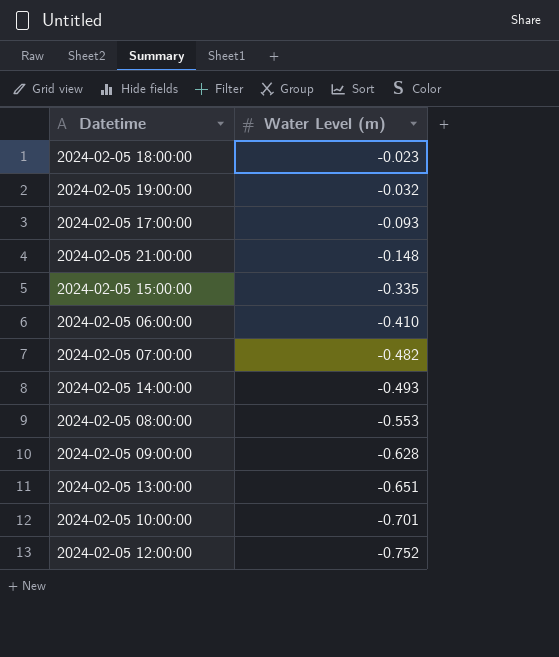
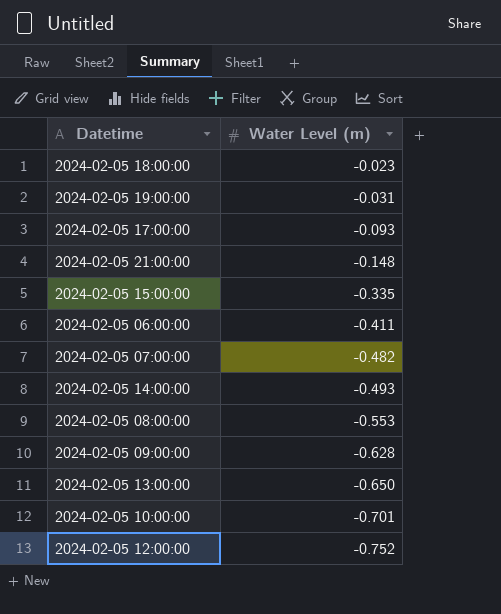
2024-02-05 19:00:00 | Water Level (m): -0.032 -> -0.031
2024-02-05 06:00:00 | Water Level (m): -0.410 -> -0.411
2024-02-05 13:00:00 | Water Level (m): -0.651 -> -0.650

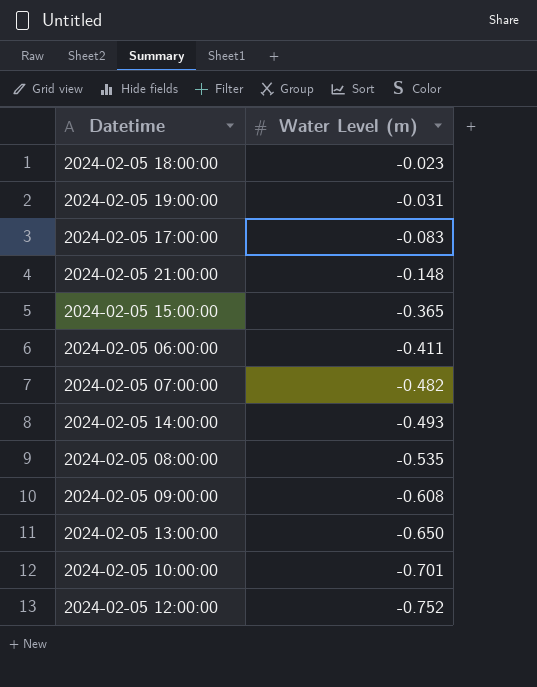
2024-02-05 17:00:00 | Water Level (m): -0.093 -> -0.083
2024-02-05 15:00:00 | Water Level (m): -0.335 -> -0.365
2024-02-05 08:00:00 | Water Level (m): -0.553 -> -0.535
2024-02-05 09:00:00 | Water Level (m): -0.628 -> -0.608

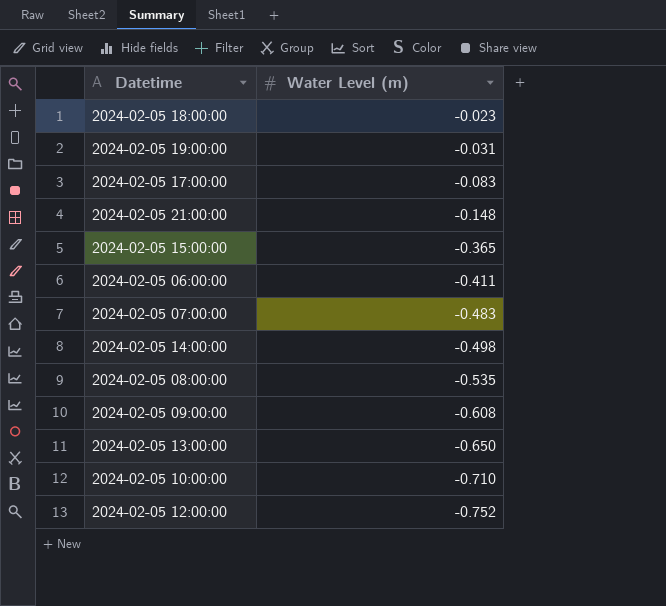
2024-02-05 07:00:00 | Water Level (m): -0.482 -> -0.483
2024-02-05 14:00:00 | Water Level (m): -0.493 -> -0.498
2024-02-05 10:00:00 | Water Level (m): -0.701 -> -0.710

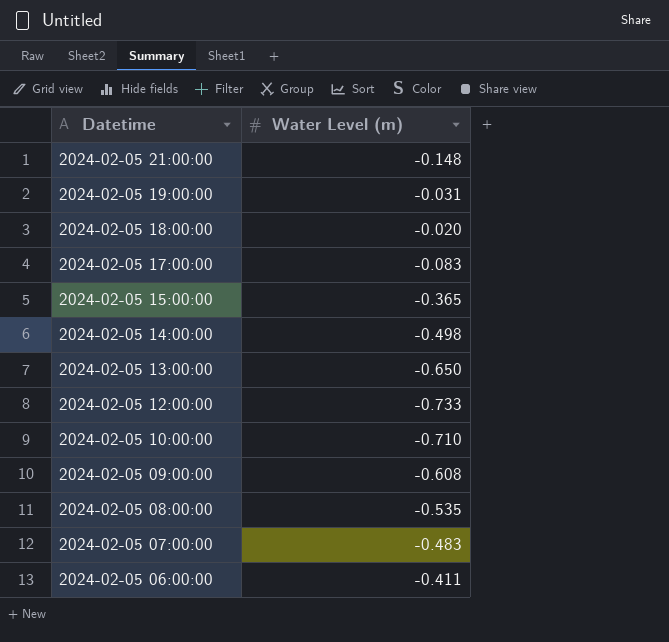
row order: Water Level (m) descending -> Datetime descending
2024-02-05 18:00:00 | Water Level (m): -0.023 -> -0.020
2024-02-05 12:00:00 | Water Level (m): -0.752 -> -0.733

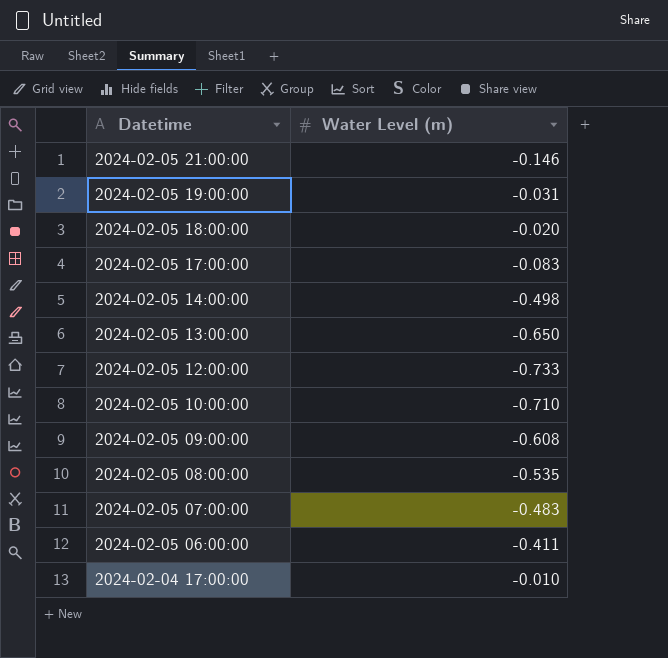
row 2024-02-05 15:00:00: -0.365 -> none
2024-02-05 21:00:00 | Water Level (m): -0.148 -> -0.146
row 2024-02-04 17:00:00: none -> -0.010

